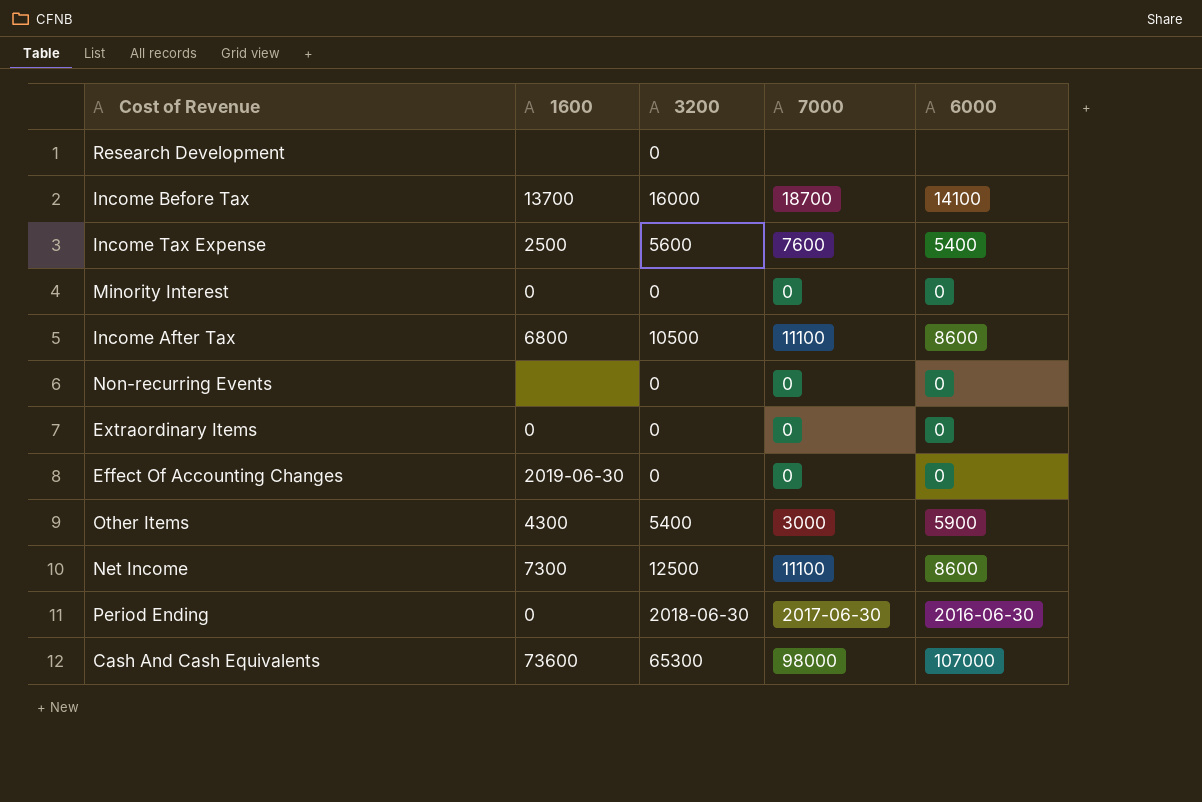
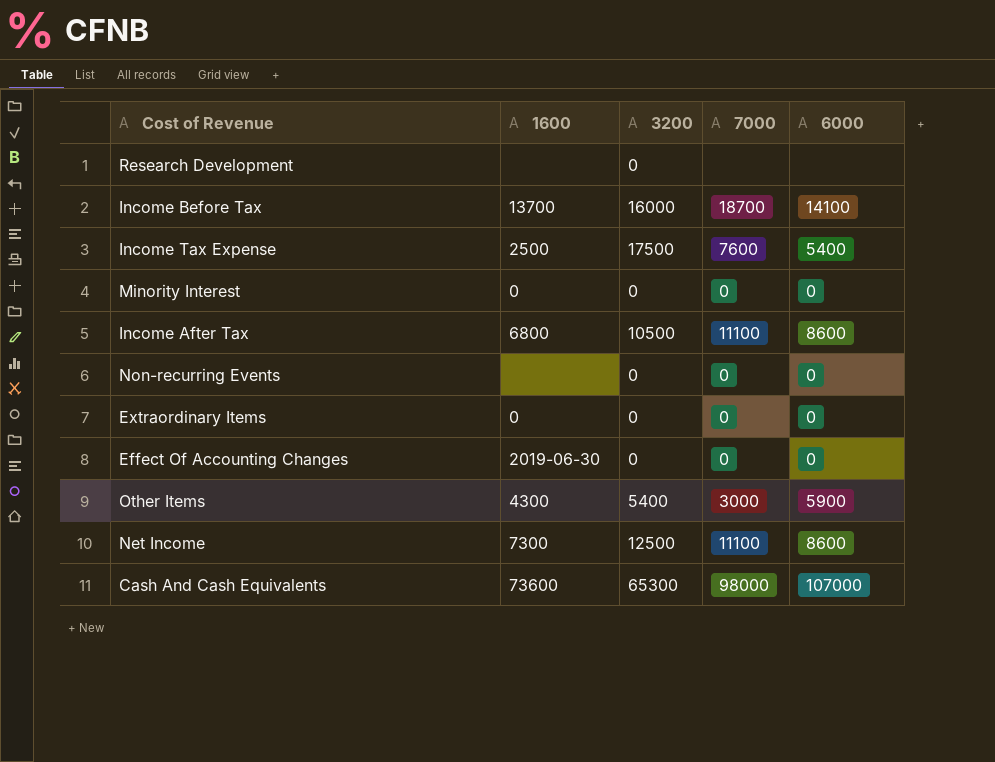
row Period Ending: 0 | 2018-06-30 | 2017-06-30 | 2016-06-30 -> none
Income Tax Expense | 3200: 5600 -> 17500

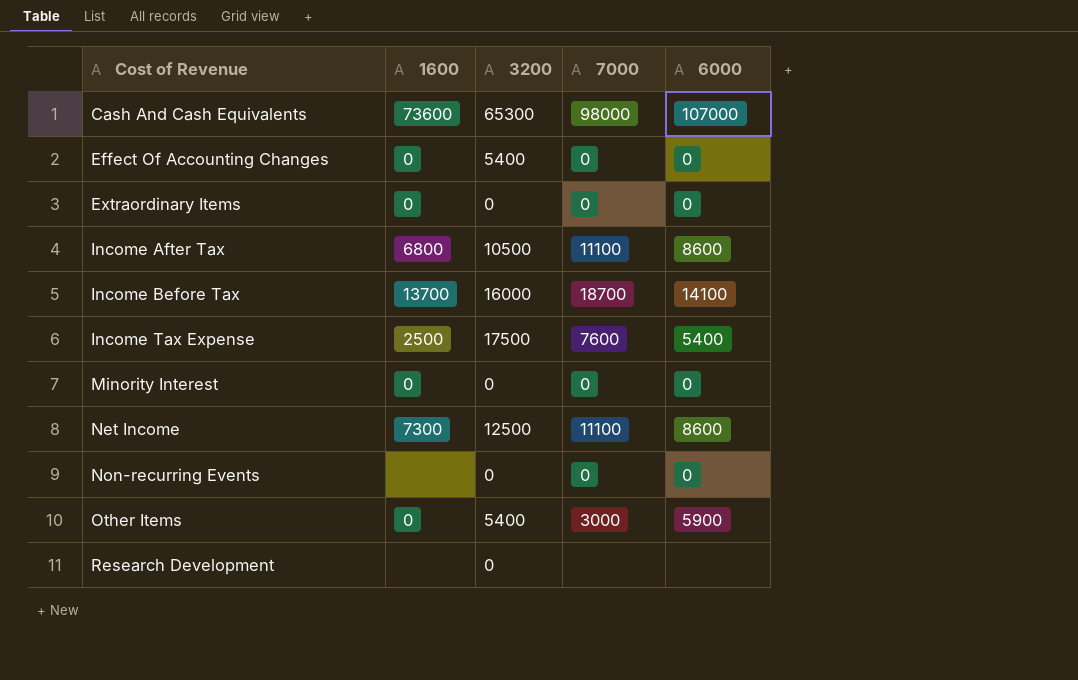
row order: none -> Cost of Revenue ascending
Effect Of Accounting Changes | 1600: 2019-06-30 -> 0
Effect Of Accounting Changes | 3200: 0 -> 5400
Other Items | 1600: 4300 -> 0

